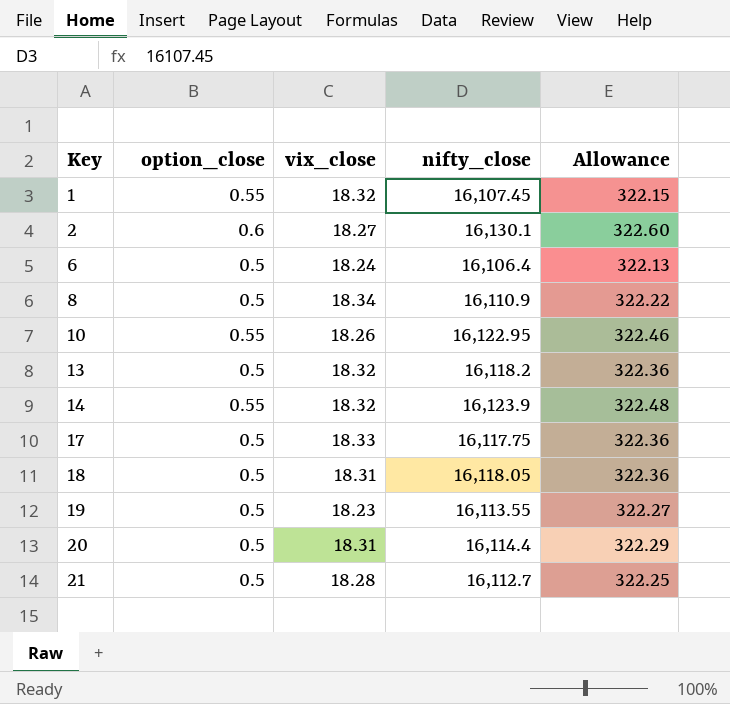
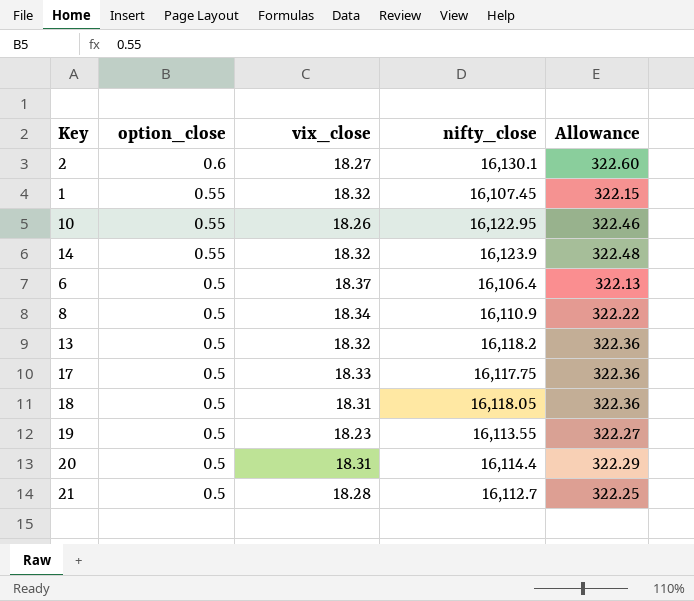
row order: Key ascending -> option_close descending
6 | vix_close: 18.24 -> 18.37

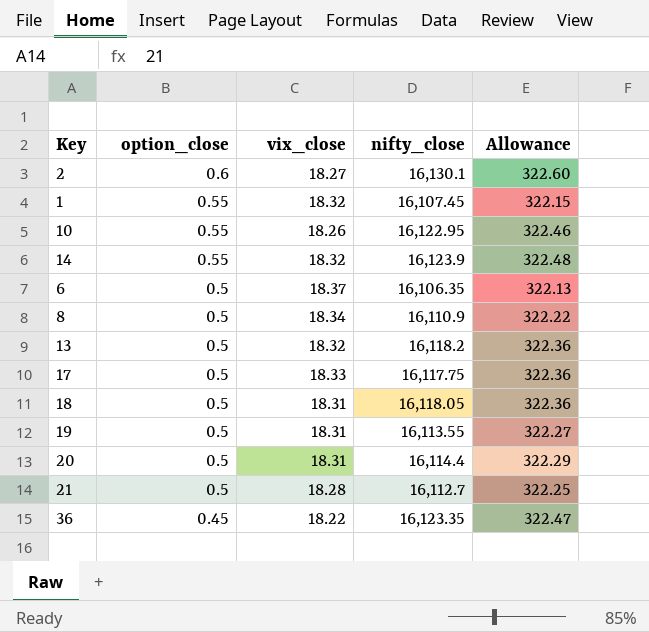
6 | nifty_close: 16,106.4 -> 16,106.35
19 | vix_close: 18.23 -> 18.31
row 36: none -> 0.45 | 18.22 | 16,123.35 | 322.47

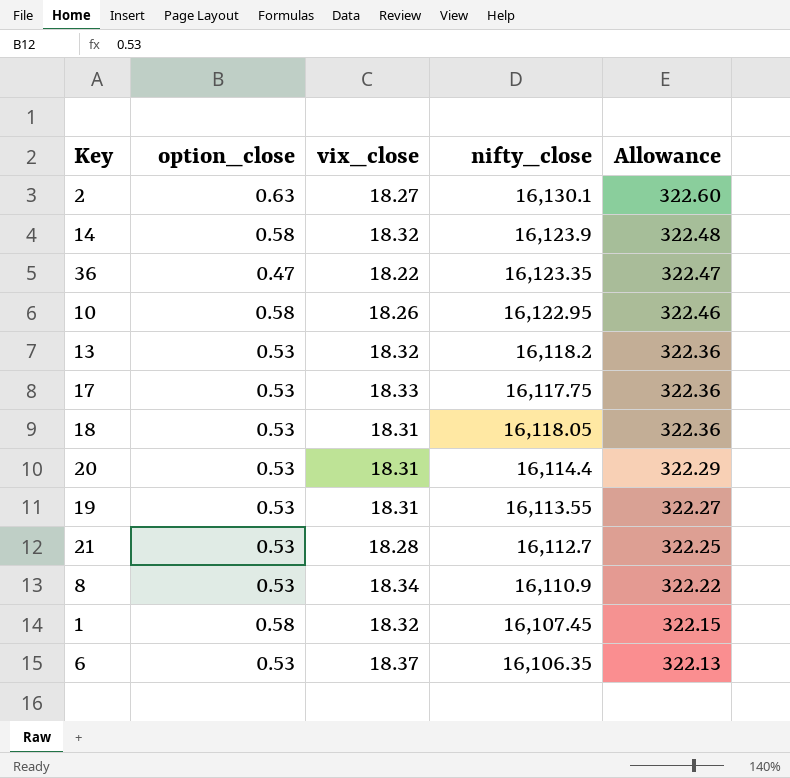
row order: option_close descending -> Allowance descending
2 | option_close: 0.6 -> 0.63
14 | option_close: 0.55 -> 0.58
36 | option_close: 0.45 -> 0.47
10 | option_close: 0.55 -> 0.58
13 | option_close: 0.5 -> 0.53
17 | option_close: 0.5 -> 0.53
18 | option_close: 0.5 -> 0.53
20 | option_close: 0.5 -> 0.53
19 | option_close: 0.5 -> 0.53
21 | option_close: 0.5 -> 0.53
8 | option_close: 0.5 -> 0.53
1 | option_close: 0.55 -> 0.58
6 | option_close: 0.5 -> 0.53

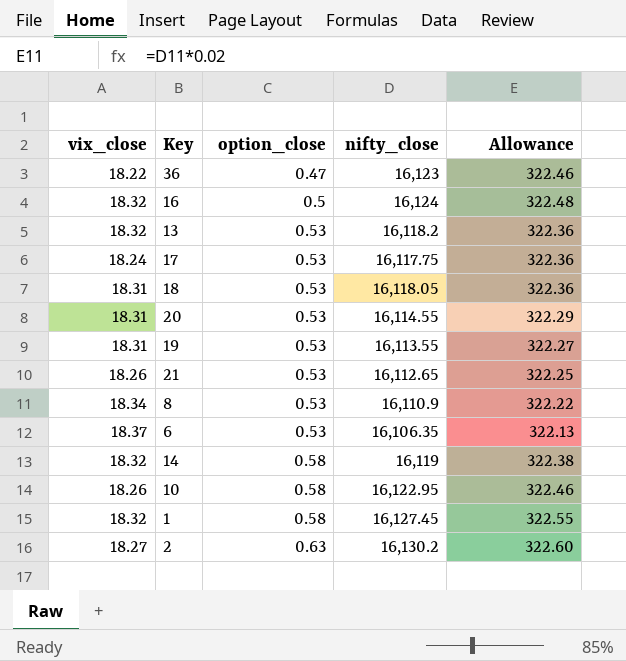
row order: Allowance descending -> option_close ascending
column vix_close | position: 3 -> 1
36 | nifty_close: 16,123.35 -> 16,123
36 | Allowance: 322.47 -> 322.46
row 16: none -> 18.32 | 0.5 | 16,124 | 322.48
17 | vix_close: 18.33 -> 18.24
20 | nifty_close: 16,114.4 -> 16,114.55
21 | vix_close: 18.28 -> 18.26
21 | nifty_close: 16,112.7 -> 16,112.65
14 | nifty_close: 16,123.9 -> 16,119
14 | Allowance: 322.48 -> 322.38
1 | nifty_close: 16,107.45 -> 16,127.45
1 | Allowance: 322.15 -> 322.55
2 | nifty_close: 16,130.1 -> 16,130.2

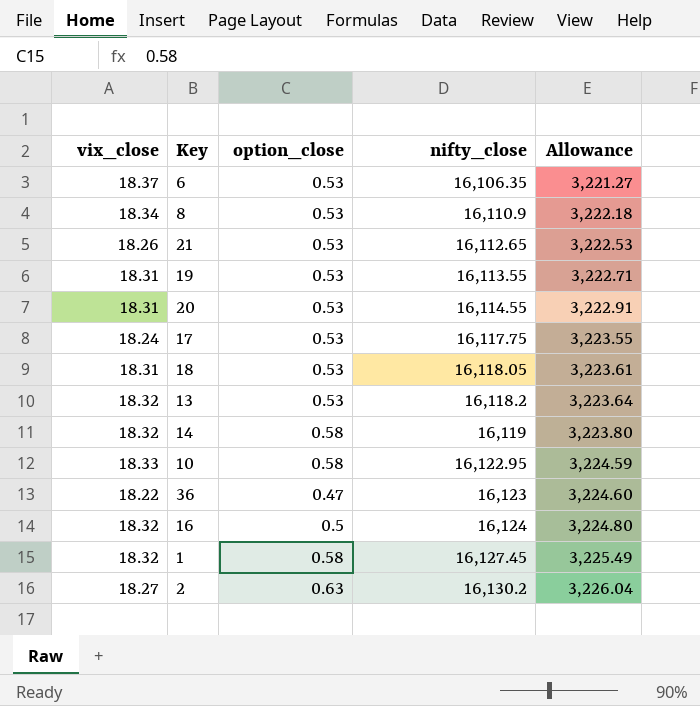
row order: option_close ascending -> nifty_close ascending
column Allowance | formula: [nifty_close] * 0.02 -> [nifty_close] * 0.2
10 | vix_close: 18.26 -> 18.33

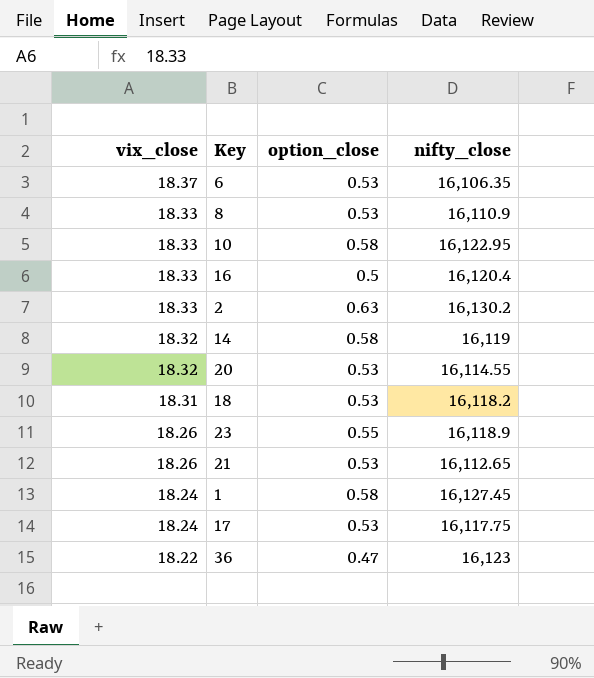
row order: nifty_close ascending -> vix_close descending
column Allowance | formula: [nifty_close] * 0.2 -> none
row 19: 18.31 | 0.53 | 16,113.55 | 3,222.71 -> none
row 13: 18.32 | 0.53 | 16,118.2 | 3,223.64 -> none
8 | vix_close: 18.34 -> 18.33
16 | vix_close: 18.32 -> 18.33
16 | nifty_close: 16,124 -> 16,120.4
2 | vix_close: 18.27 -> 18.33
20 | vix_close: 18.31 -> 18.32
18 | nifty_close: 16,118.05 -> 16,118.2
row 23: none -> 18.26 | 0.55 | 16,118.9
1 | vix_close: 18.32 -> 18.24

